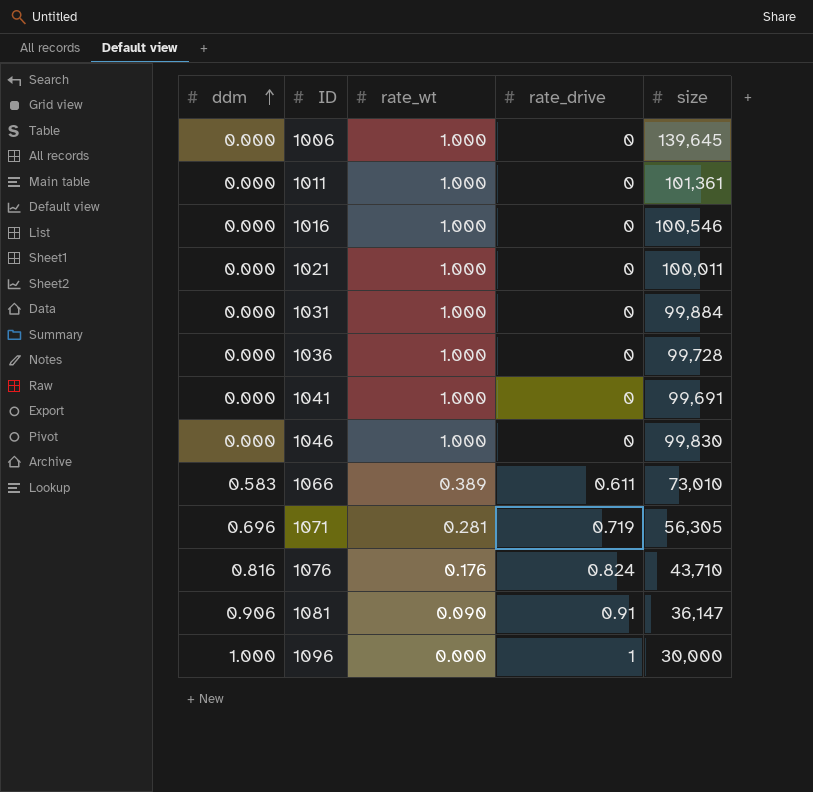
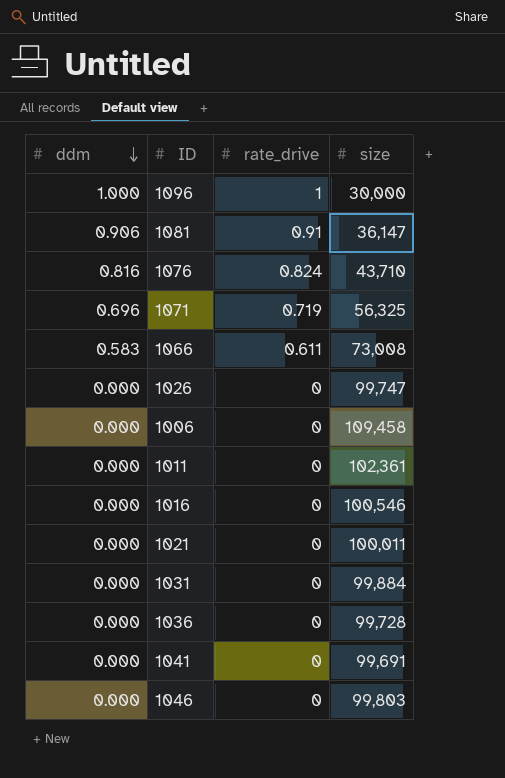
row order: ddm ascending -> ddm descending
column rate_wt | position: 3 -> none
1071 | size: 56,305 -> 56,325
1066 | size: 73,010 -> 73,008
row 1026: none -> 0.000 | 0 | 99,747
1006 | size: 139,645 -> 109,458
1011 | size: 101,361 -> 102,361
1046 | size: 99,830 -> 99,803

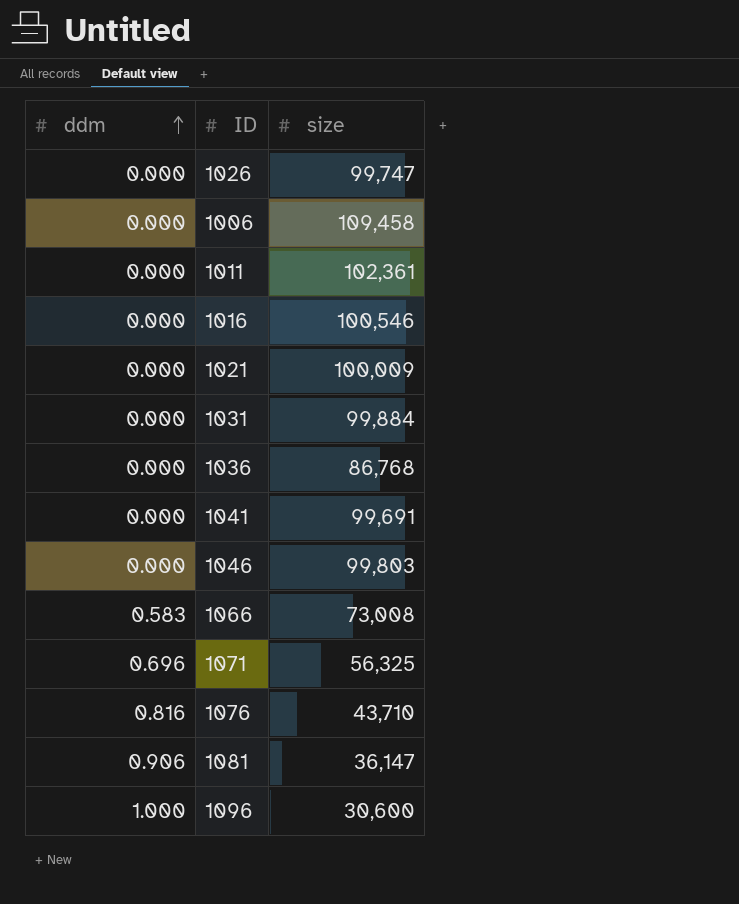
row order: ddm descending -> ddm ascending
column rate_drive | position: 3 -> none
1021 | size: 100,011 -> 100,009
1036 | size: 99,728 -> 86,768
1096 | size: 30,000 -> 30,600

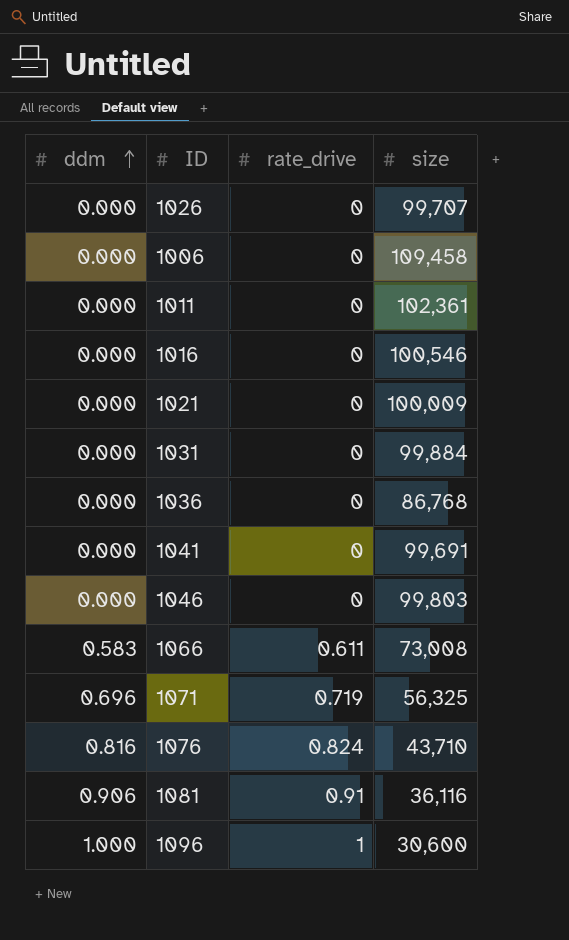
column rate_drive | position: none -> 3
1026 | size: 99,747 -> 99,707
1081 | size: 36,147 -> 36,116

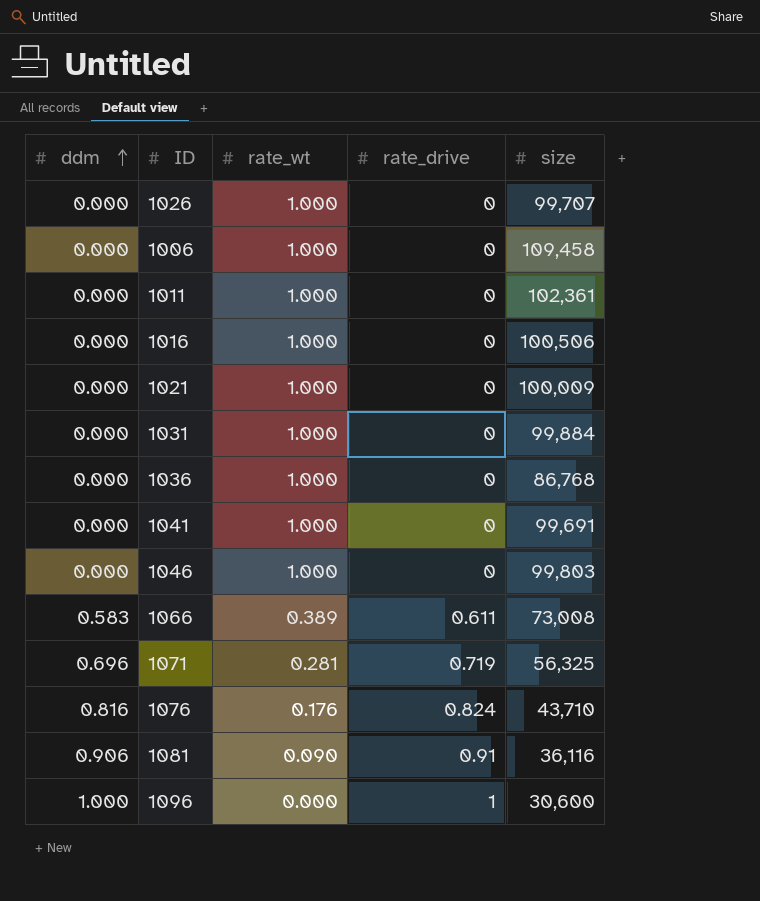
column rate_wt | position: none -> 3
1016 | size: 100,546 -> 100,506

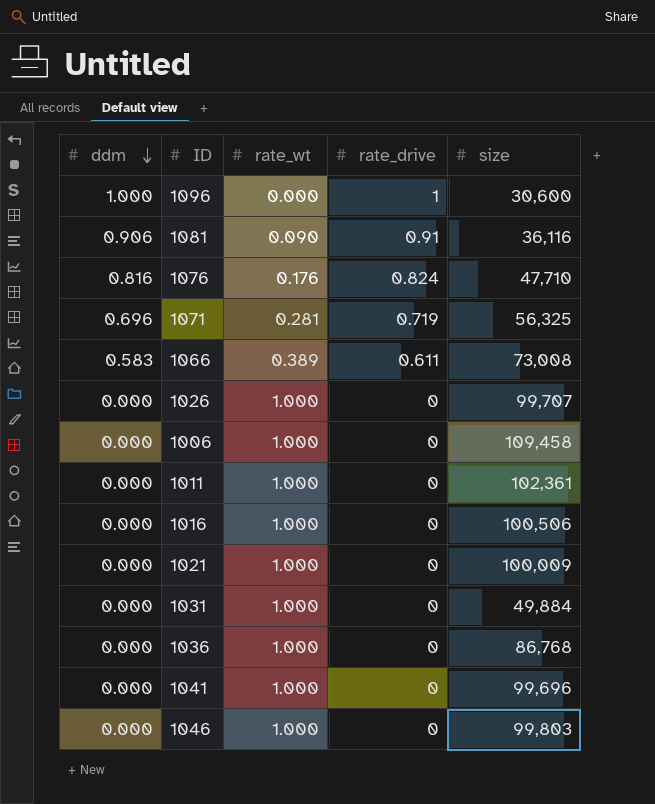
row order: ddm ascending -> ddm descending
1076 | size: 43,710 -> 47,710
1031 | size: 99,884 -> 49,884
1041 | size: 99,691 -> 99,696

